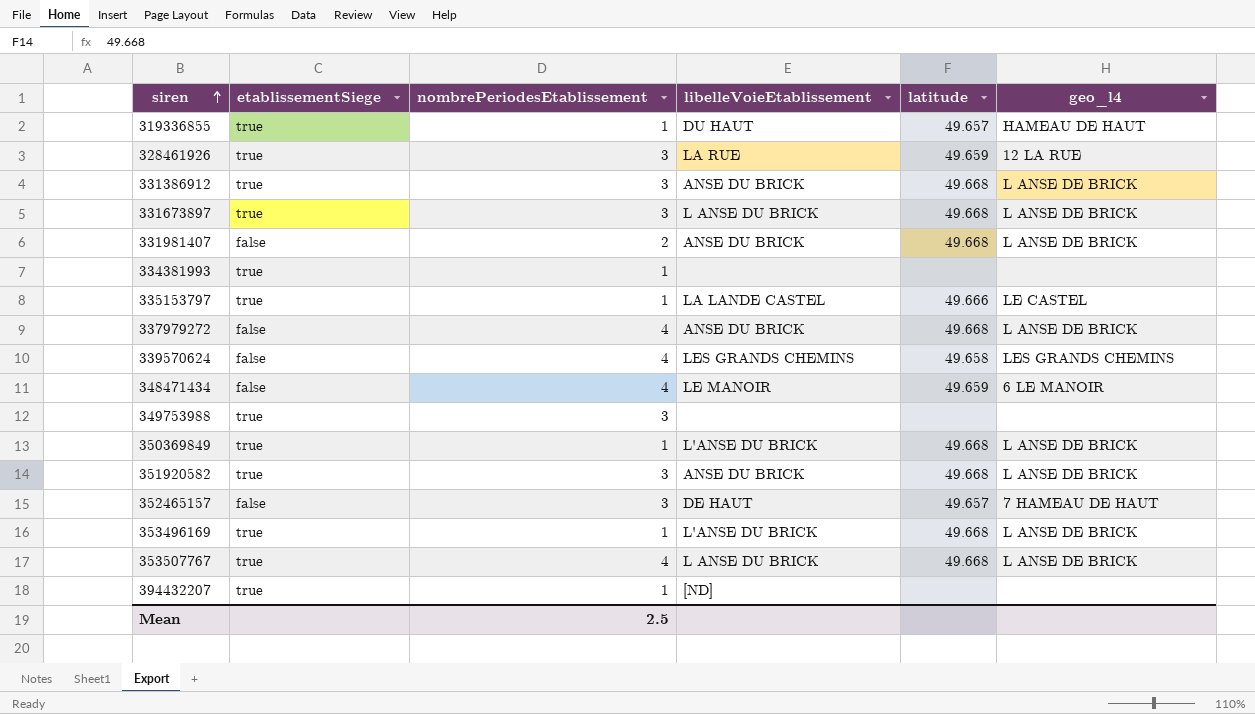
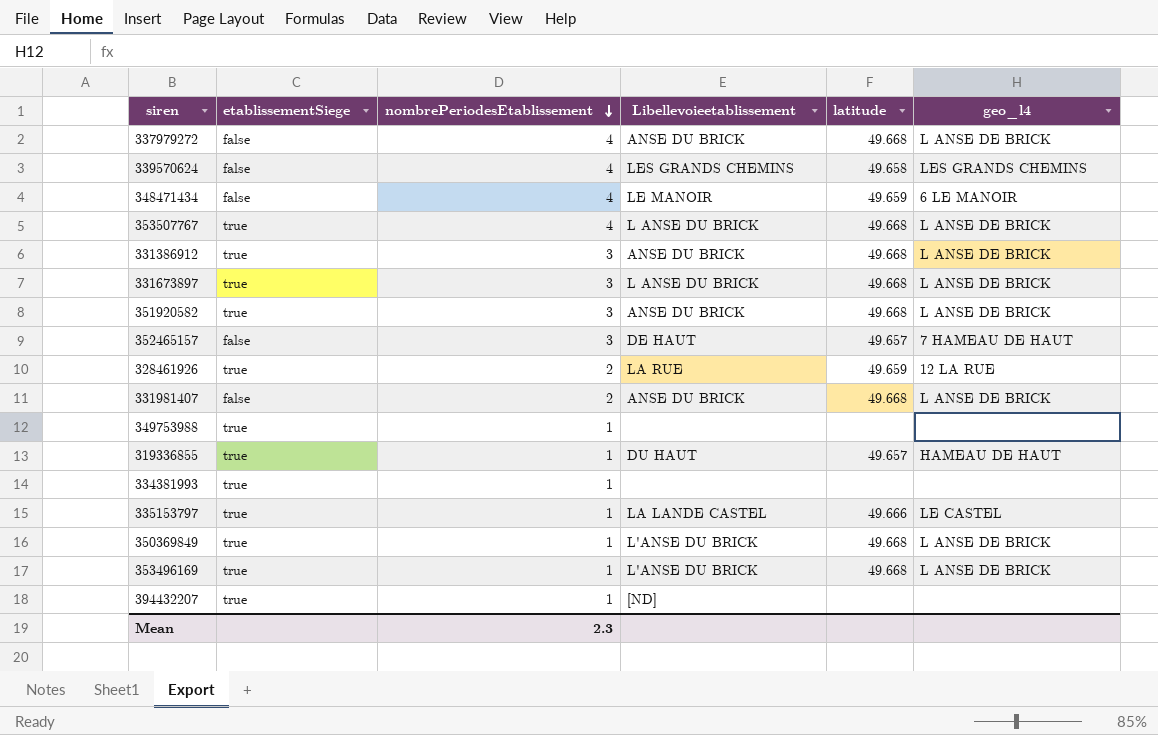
row order: siren ascending -> nombrePeriodesEtablissement descending
column name: libelleVoieEtablissement -> Libellevoieetablissement
328461926 | nombrePeriodesEtablissement: 3 -> 2
349753988 | nombrePeriodesEtablissement: 3 -> 1
Mean | nombrePeriodesEtablissement: 2.5 -> 2.3

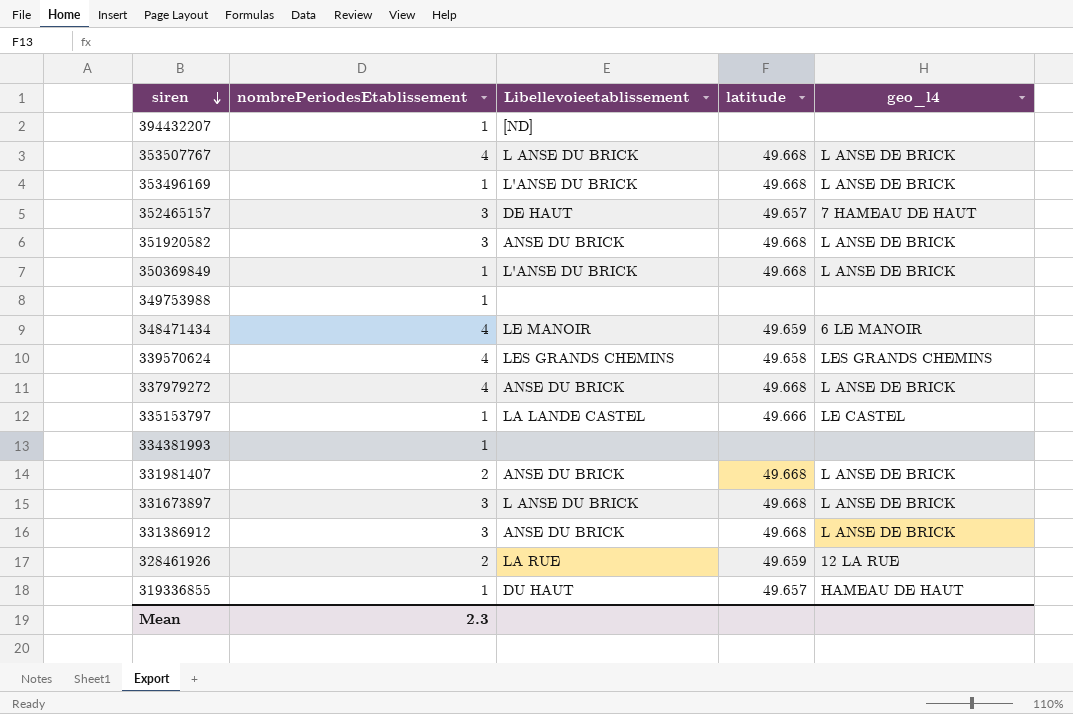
row order: nombrePeriodesEtablissement descending -> siren descending
column etablissementSiege | position: 2 -> none

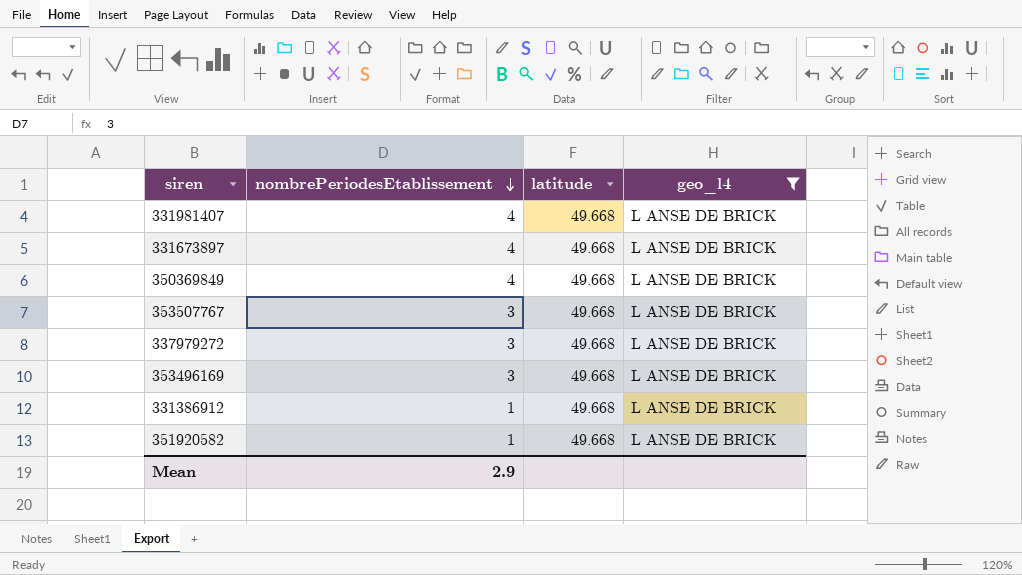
filter: none -> geo_l4 = L ANSE DE BRICK
row order: siren descending -> nombrePeriodesEtablissement descending
column Libellevoieetablissement | position: 3 -> none
331981407 | nombrePeriodesEtablissement: 2 -> 4
331673897 | nombrePeriodesEtablissement: 3 -> 4
350369849 | nombrePeriodesEtablissement: 1 -> 4
353507767 | nombrePeriodesEtablissement: 4 -> 3
337979272 | nombrePeriodesEtablissement: 4 -> 3
353496169 | nombrePeriodesEtablissement: 1 -> 3
331386912 | nombrePeriodesEtablissement: 3 -> 1
351920582 | nombrePeriodesEtablissement: 3 -> 1
Mean | nombrePeriodesEtablissement: 2.3 -> 2.9

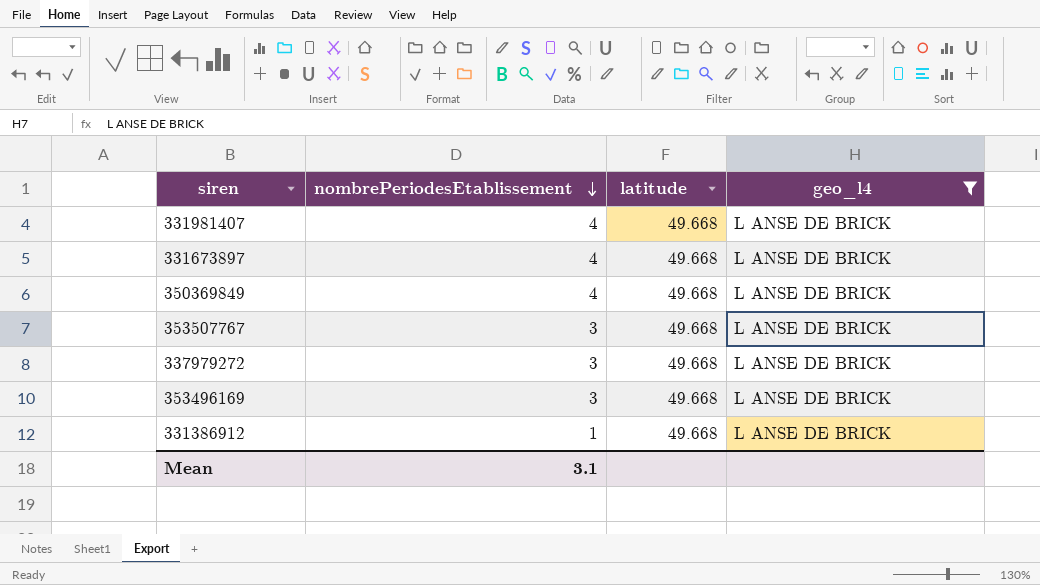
row 351920582: 1 | 49.668 | L ANSE DE BRICK -> none
Mean | nombrePeriodesEtablissement: 2.9 -> 3.1

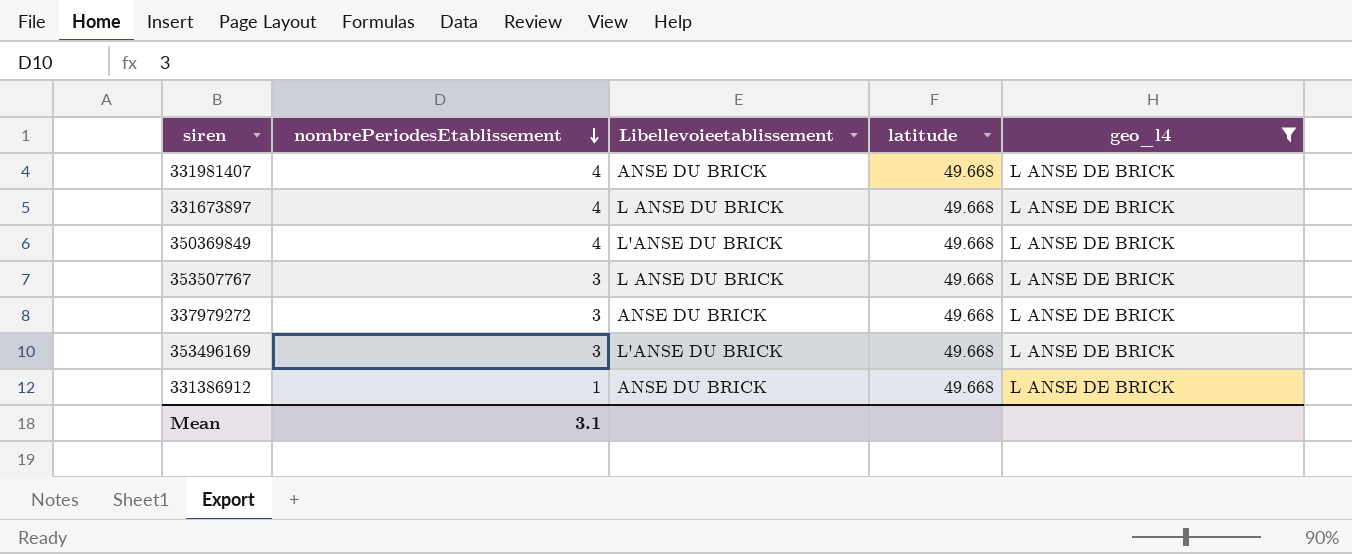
column Libellevoieetablissement | position: none -> 3

